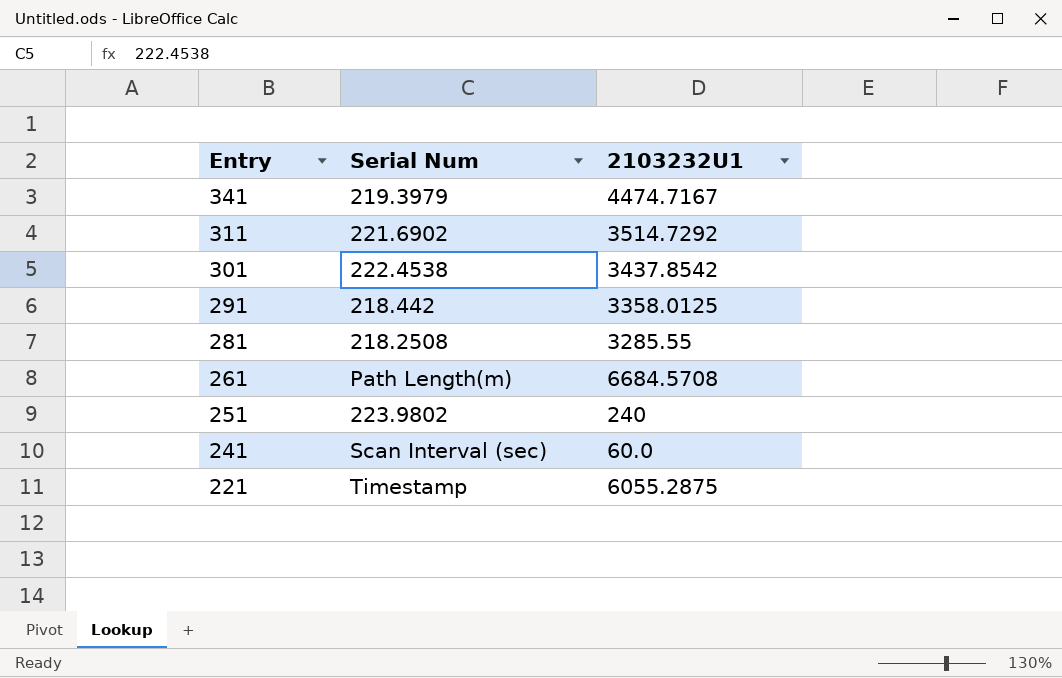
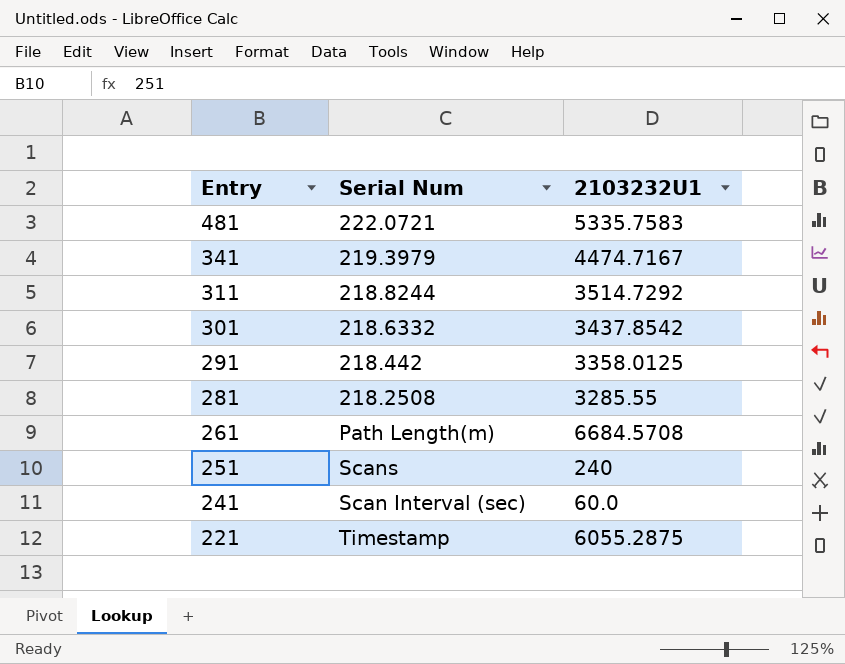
row 481: none -> 222.0721 | 5335.7583
311 | Serial Num: 221.6902 -> 218.8244
301 | Serial Num: 222.4538 -> 218.6332
251 | Serial Num: 223.9802 -> Scans

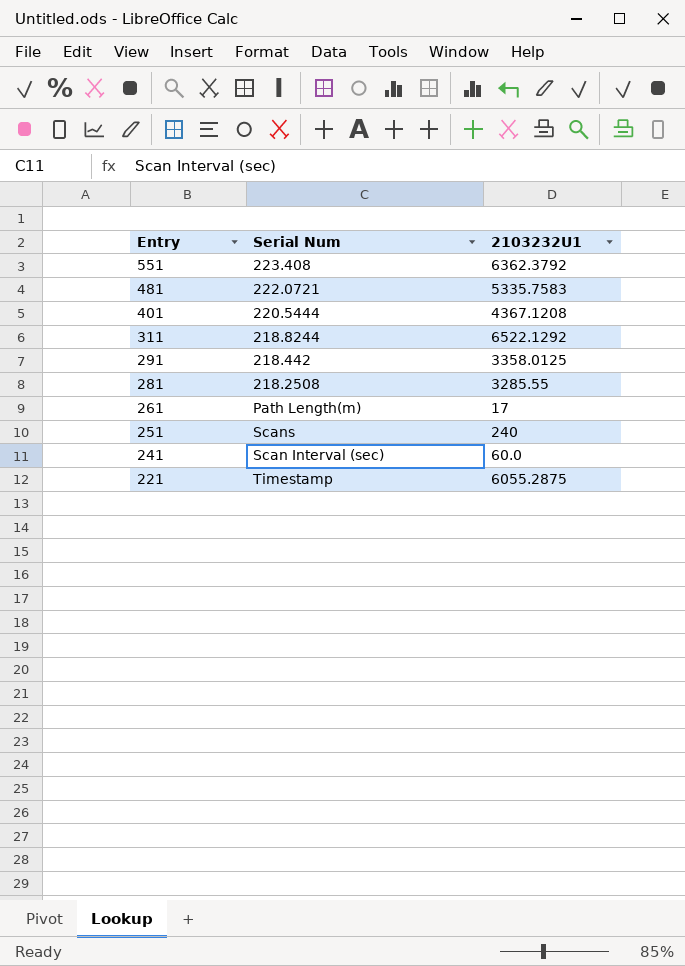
row 341: 219.3979 | 4474.7167 -> none
row 301: 218.6332 | 3437.8542 -> none
row 551: none -> 223.408 | 6362.3792
row 401: none -> 220.5444 | 4367.1208
311 | 2103232U1: 3514.7292 -> 6522.1292
261 | 2103232U1: 6684.5708 -> 17

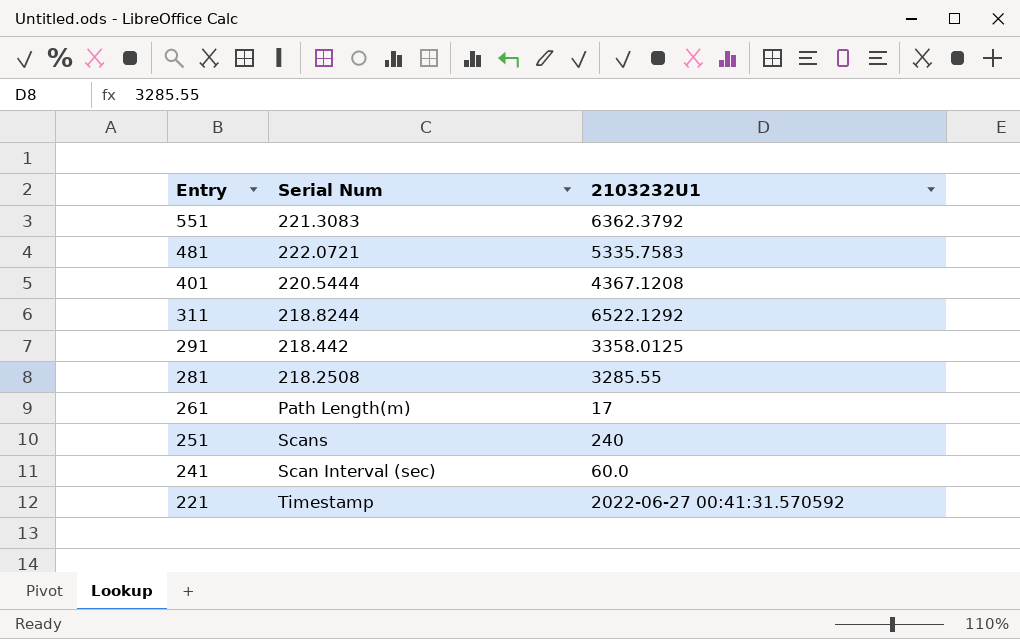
551 | Serial Num: 223.408 -> 221.3083
221 | 2103232U1: 6055.2875 -> 2022-06-27 00:41:31.570592

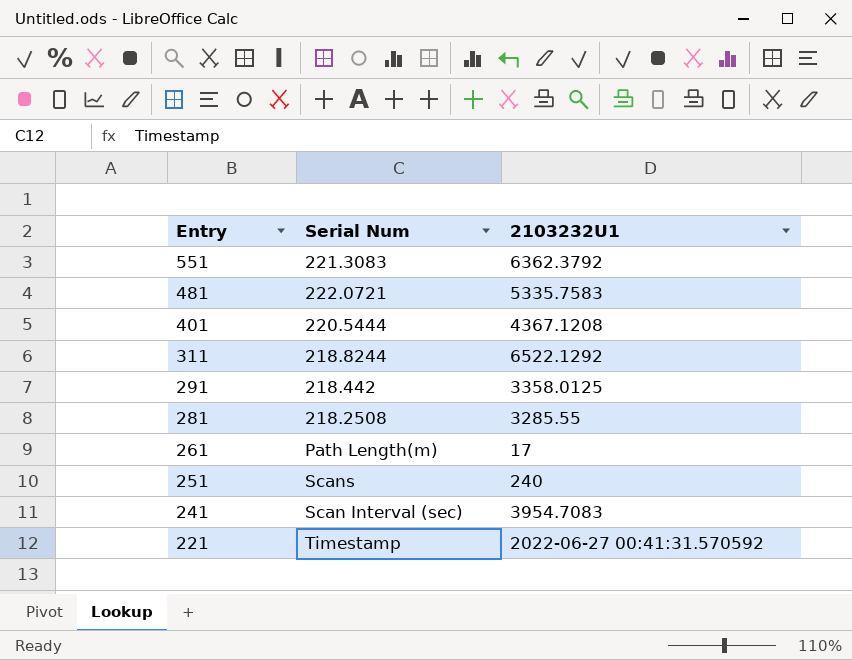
241 | 2103232U1: 60.0 -> 3954.7083

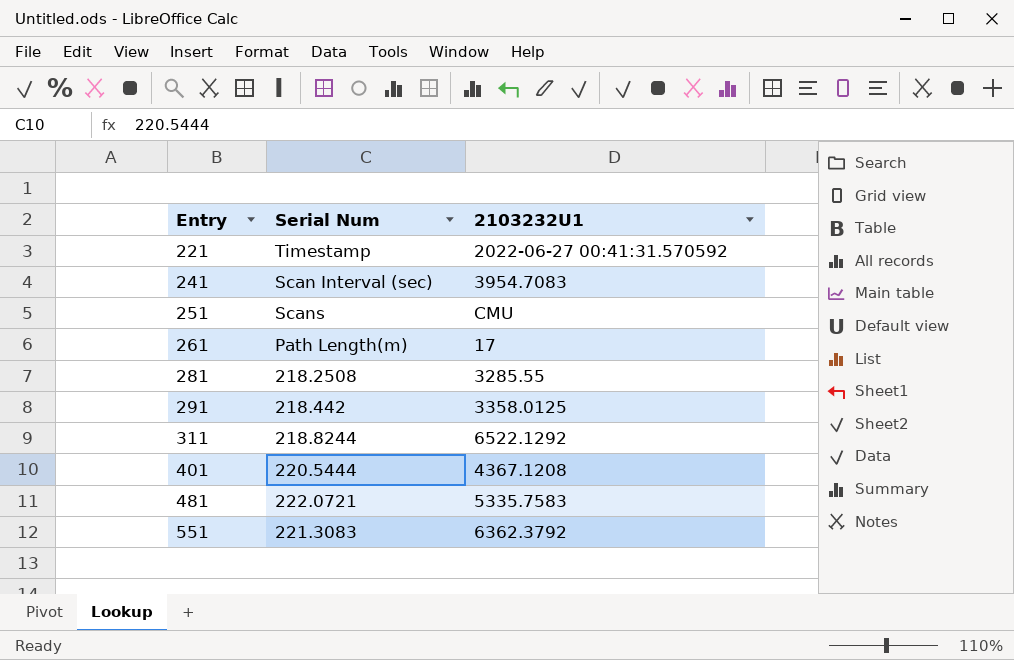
row order: Entry descending -> Entry ascending
251 | 2103232U1: 240 -> CMU

